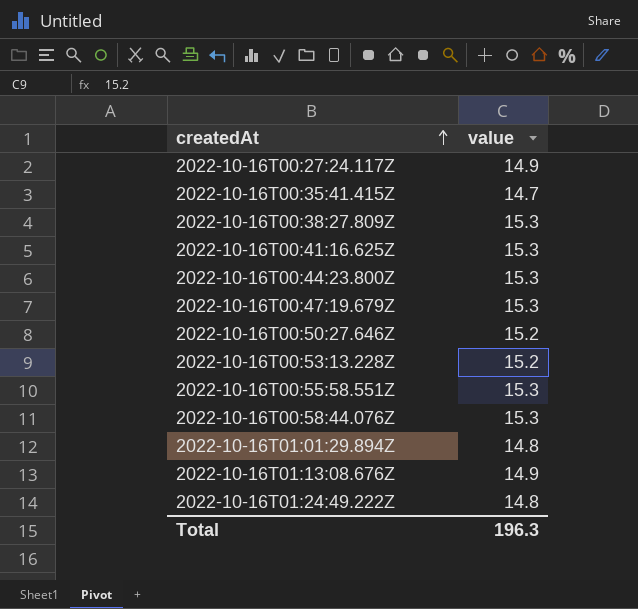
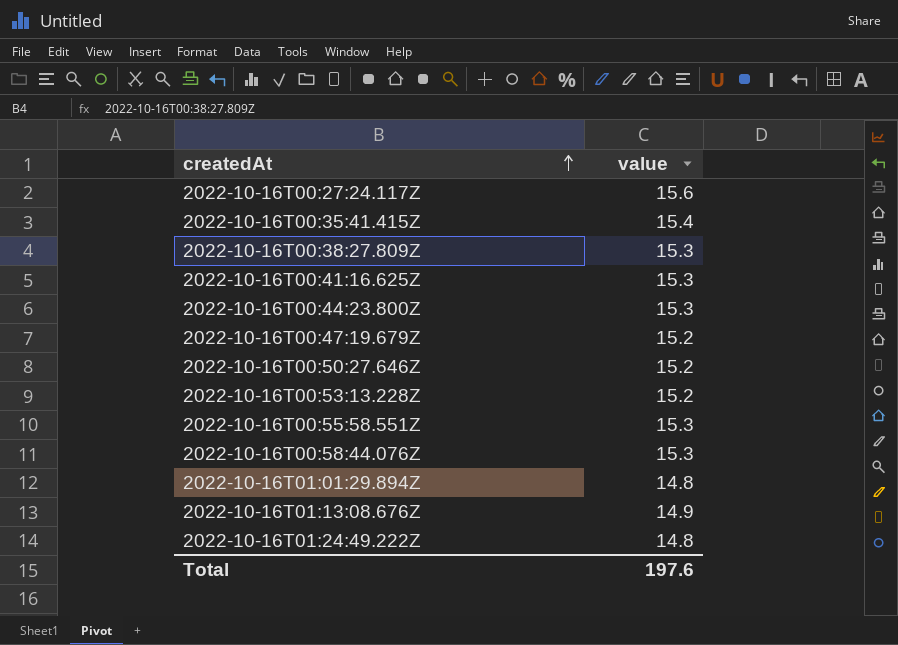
2022-10-16T00:27:24.117Z | value: 14.9 -> 15.6
2022-10-16T00:35:41.415Z | value: 14.7 -> 15.4
2022-10-16T00:47:19.679Z | value: 15.3 -> 15.2
Total | value: 196.3 -> 197.6

